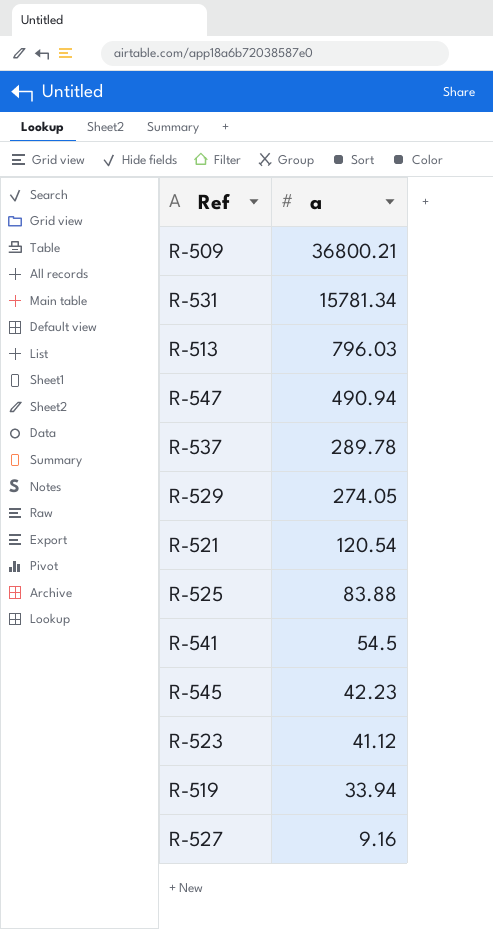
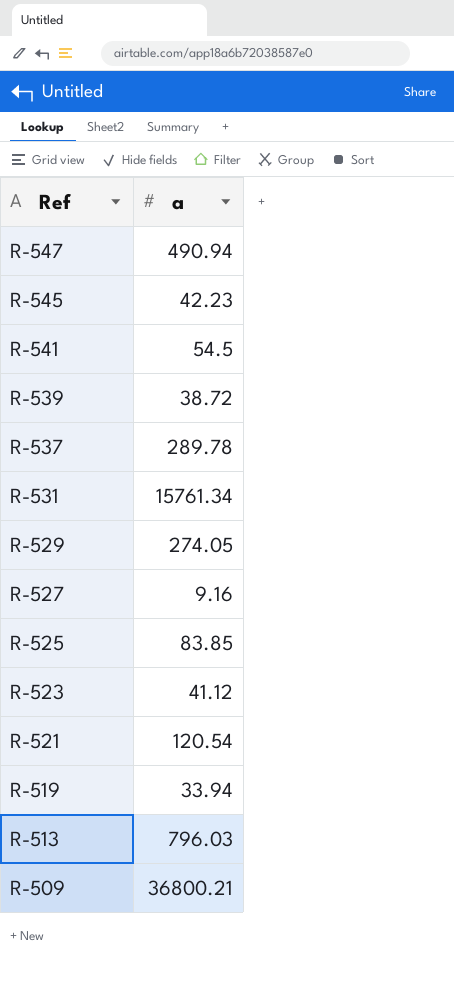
row order: a descending -> Ref descending
row R-539: none -> 38.72
R-531 | a: 15781.34 -> 15761.34
R-525 | a: 83.88 -> 83.85

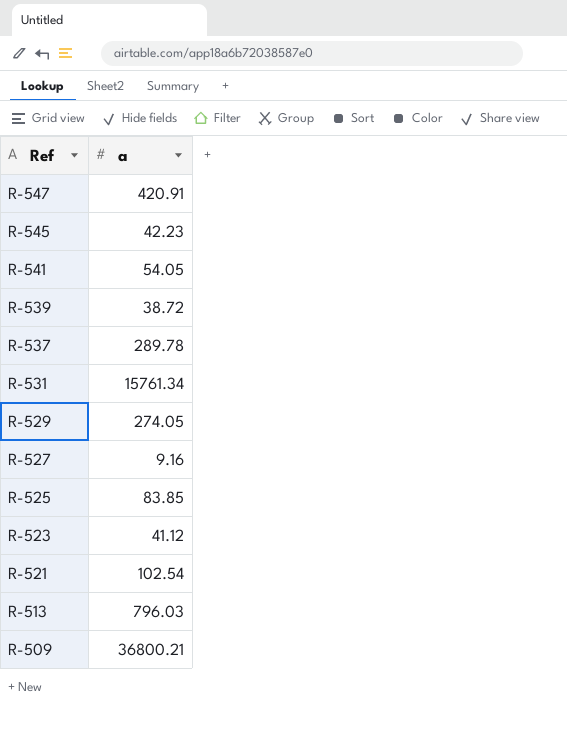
row R-519: 33.94 -> none
R-547 | a: 490.94 -> 420.91
R-541 | a: 54.5 -> 54.05
R-521 | a: 120.54 -> 102.54

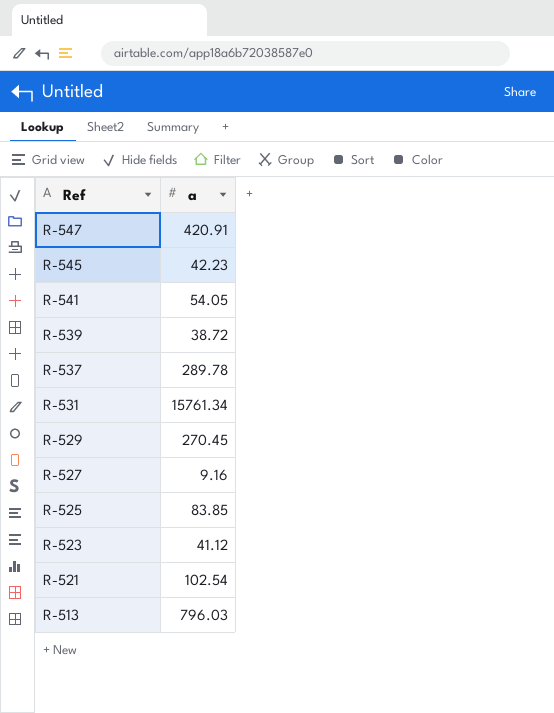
row R-509: 36800.21 -> none
R-529 | a: 274.05 -> 270.45

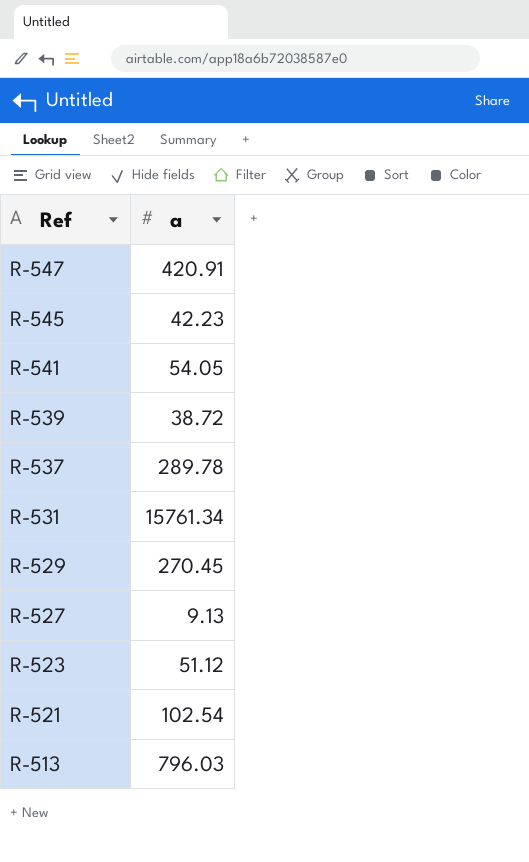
row R-525: 83.85 -> none
R-527 | a: 9.16 -> 9.13
R-523 | a: 41.12 -> 51.12

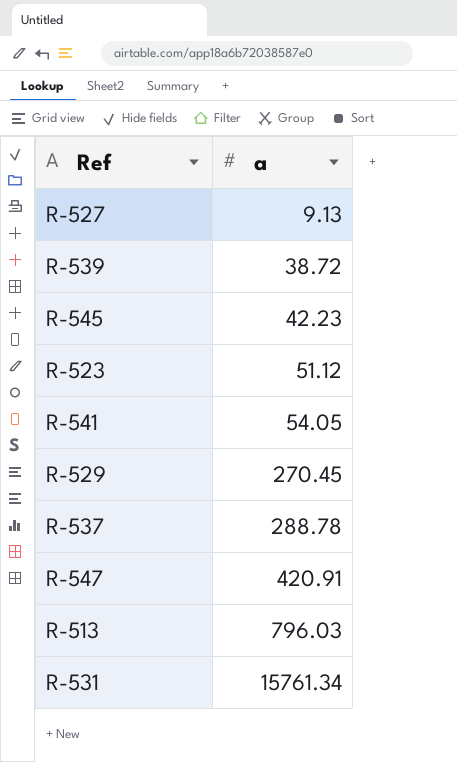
row order: Ref descending -> a ascending
row R-521: 102.54 -> none
R-537 | a: 289.78 -> 288.78

